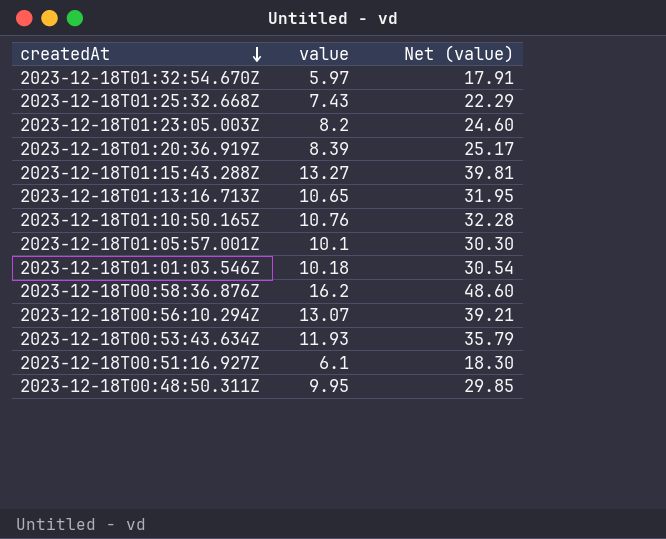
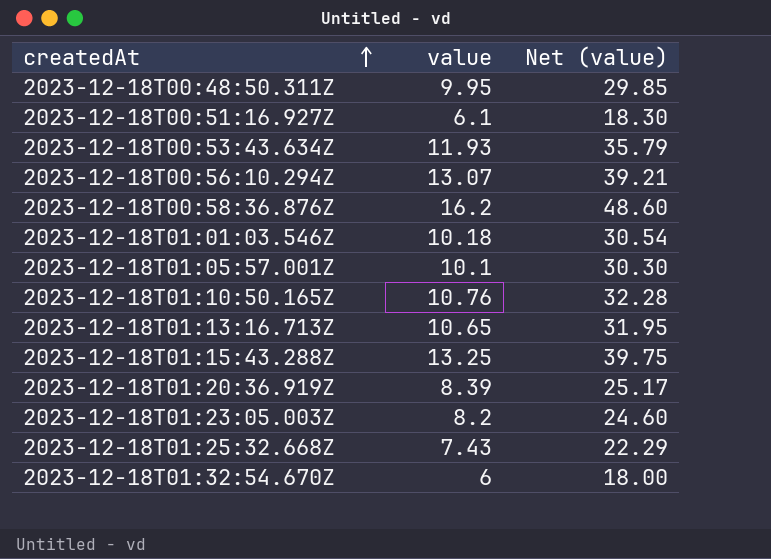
row order: createdAt descending -> createdAt ascending
2023-12-18T01:15:43.288Z | value: 13.27 -> 13.25
2023-12-18T01:15:43.288Z | Net (value): 39.81 -> 39.75
2023-12-18T01:32:54.670Z | value: 5.97 -> 6
2023-12-18T01:32:54.670Z | Net (value): 17.91 -> 18.00

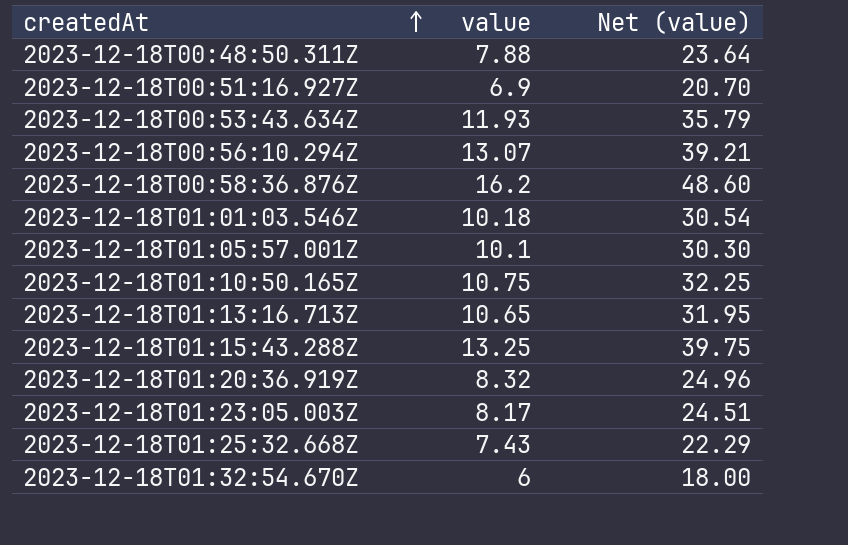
2023-12-18T00:48:50.311Z | value: 9.95 -> 7.88
2023-12-18T00:48:50.311Z | Net (value): 29.85 -> 23.64
2023-12-18T00:51:16.927Z | value: 6.1 -> 6.9
2023-12-18T00:51:16.927Z | Net (value): 18.30 -> 20.70
2023-12-18T01:10:50.165Z | value: 10.76 -> 10.75
2023-12-18T01:10:50.165Z | Net (value): 32.28 -> 32.25
2023-12-18T01:20:36.919Z | value: 8.39 -> 8.32
2023-12-18T01:20:36.919Z | Net (value): 25.17 -> 24.96
2023-12-18T01:23:05.003Z | value: 8.2 -> 8.17
2023-12-18T01:23:05.003Z | Net (value): 24.60 -> 24.51

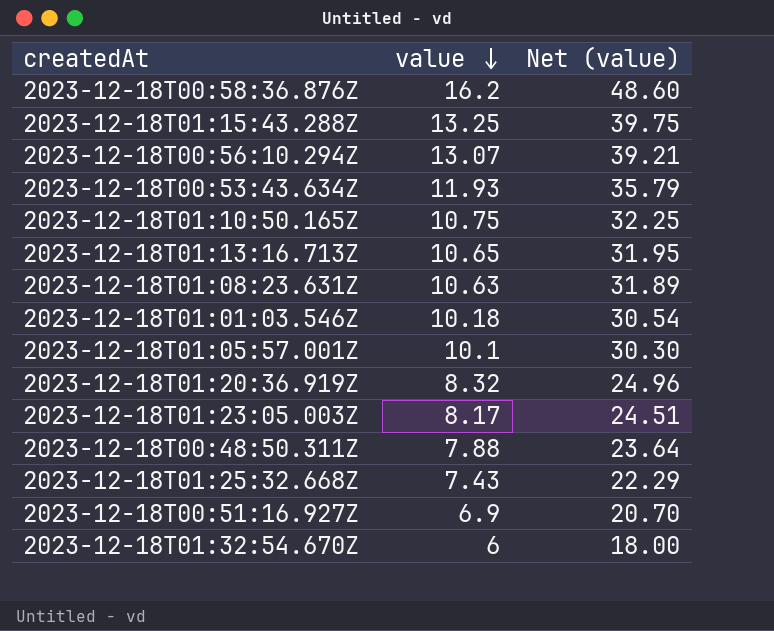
row order: createdAt ascending -> value descending
row 2023-12-18T01:08:23.631Z: none -> 10.63 | 31.89

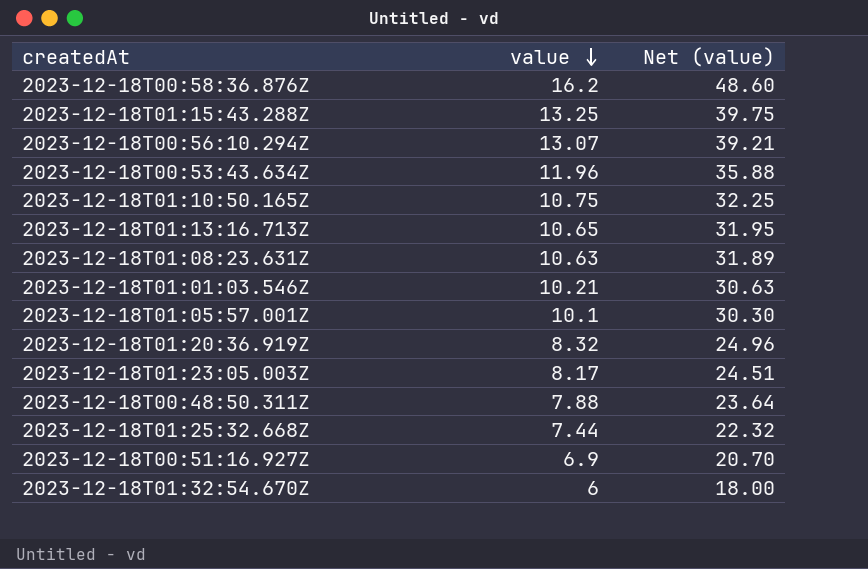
2023-12-18T00:53:43.634Z | value: 11.93 -> 11.96
2023-12-18T00:53:43.634Z | Net (value): 35.79 -> 35.88
2023-12-18T01:01:03.546Z | value: 10.18 -> 10.21
2023-12-18T01:01:03.546Z | Net (value): 30.54 -> 30.63
2023-12-18T01:25:32.668Z | value: 7.43 -> 7.44
2023-12-18T01:25:32.668Z | Net (value): 22.29 -> 22.32

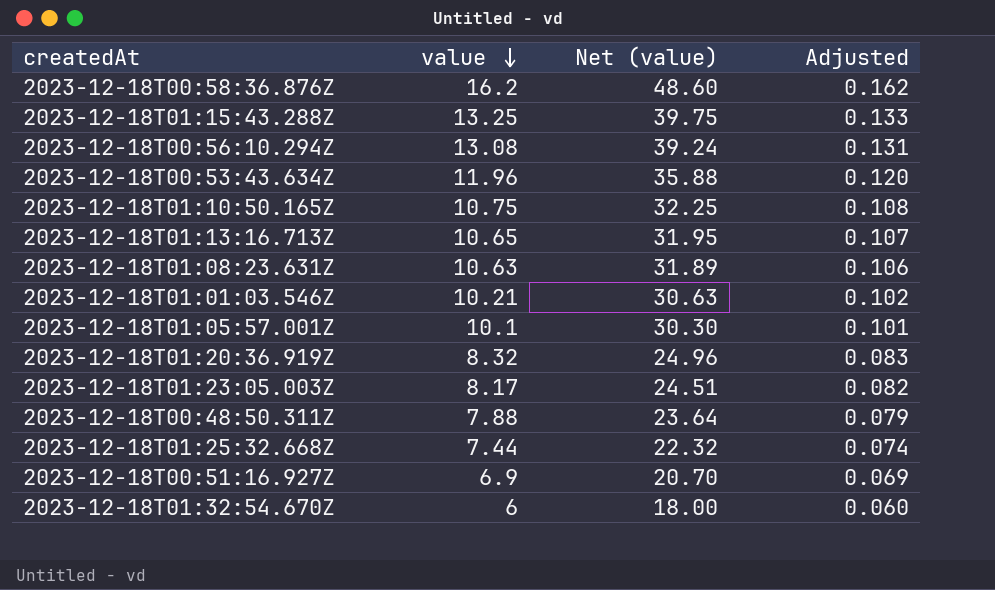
column Adjusted | formula: none -> [value] * 0.01
2023-12-18T00:56:10.294Z | value: 13.07 -> 13.08
2023-12-18T00:56:10.294Z | Net (value): 39.21 -> 39.24

